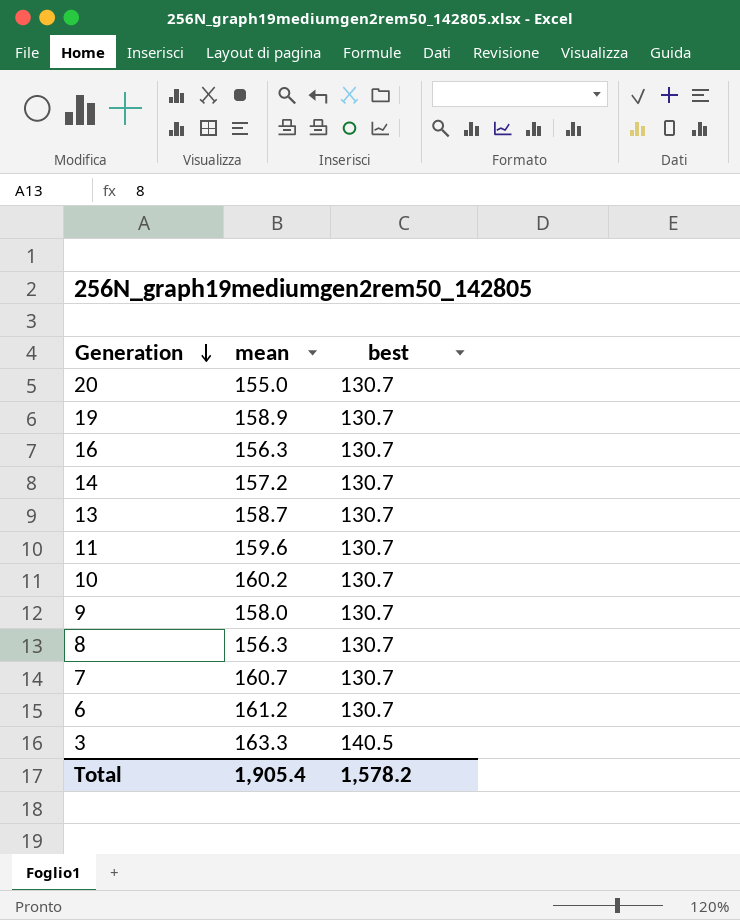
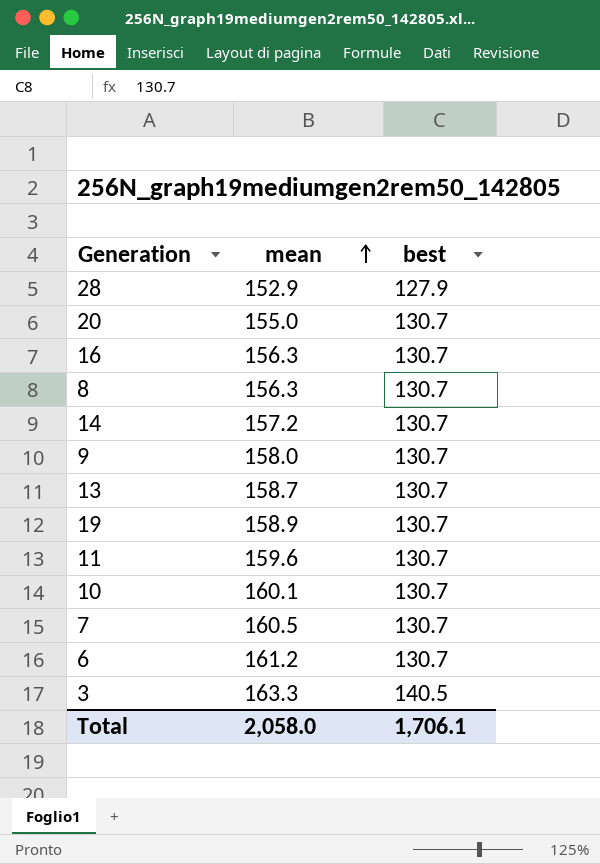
row order: Generation descending -> mean ascending
row 28: none -> 152.9 | 127.9
10 | mean: 160.2 -> 160.1
7 | mean: 160.7 -> 160.5
Total | mean: 1,905.4 -> 2,058.0
Total | best: 1,578.2 -> 1,706.1

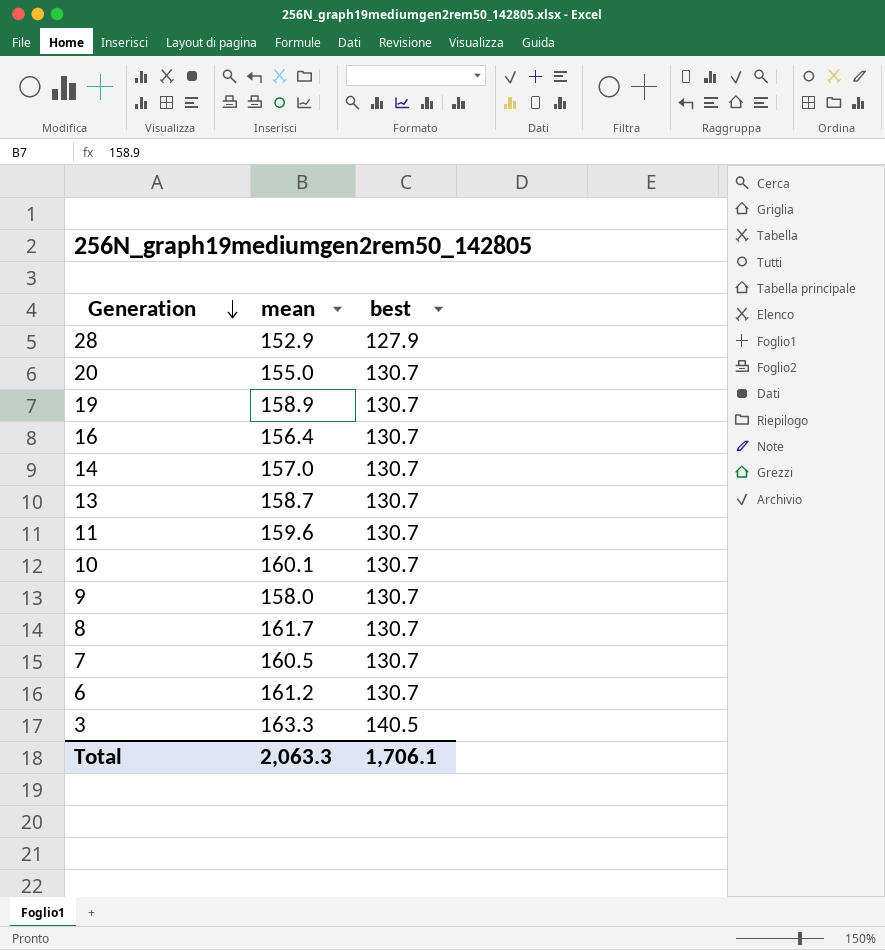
row order: mean ascending -> Generation descending
16 | mean: 156.3 -> 156.4
14 | mean: 157.2 -> 157.0
8 | mean: 156.3 -> 161.7
Total | mean: 2,058.0 -> 2,063.3

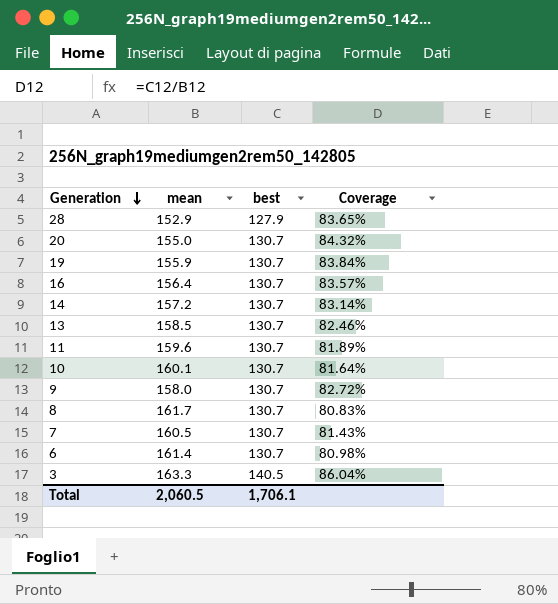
column Coverage | formula: none -> [best] / [mean]
19 | mean: 158.9 -> 155.9
14 | mean: 157.0 -> 157.2
13 | mean: 158.7 -> 158.5
6 | mean: 161.2 -> 161.4
Total | mean: 2,063.3 -> 2,060.5

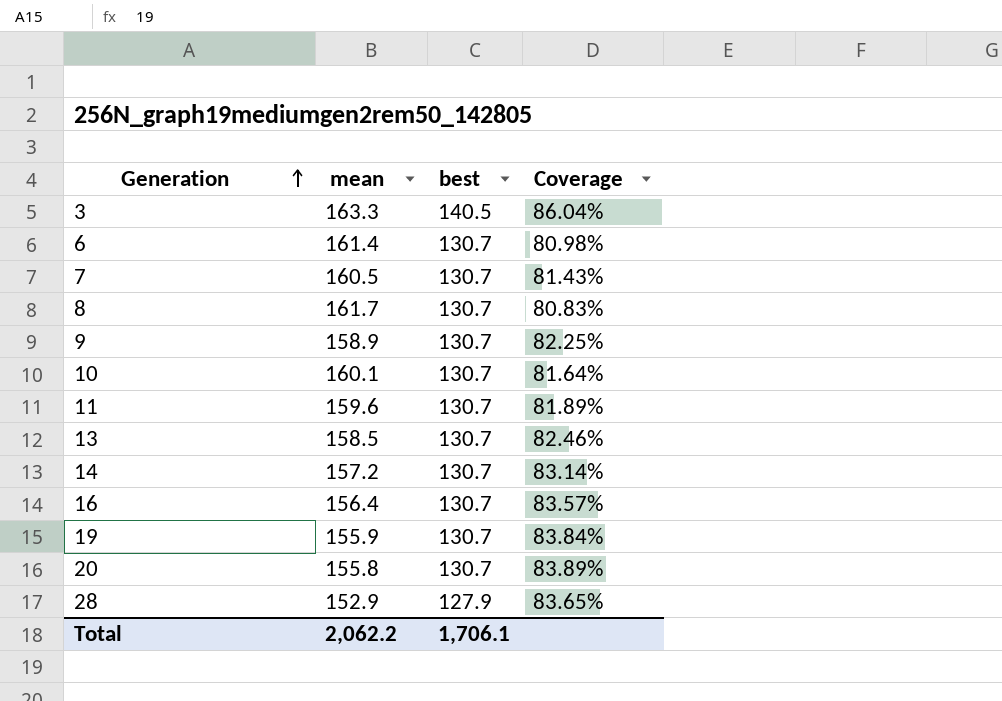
row order: Generation descending -> Generation ascending
9 | mean: 158.0 -> 158.9
9 | Coverage: 82.72% -> 82.25%
20 | mean: 155.0 -> 155.8
20 | Coverage: 84.32% -> 83.89%
Total | mean: 2,060.5 -> 2,062.2

